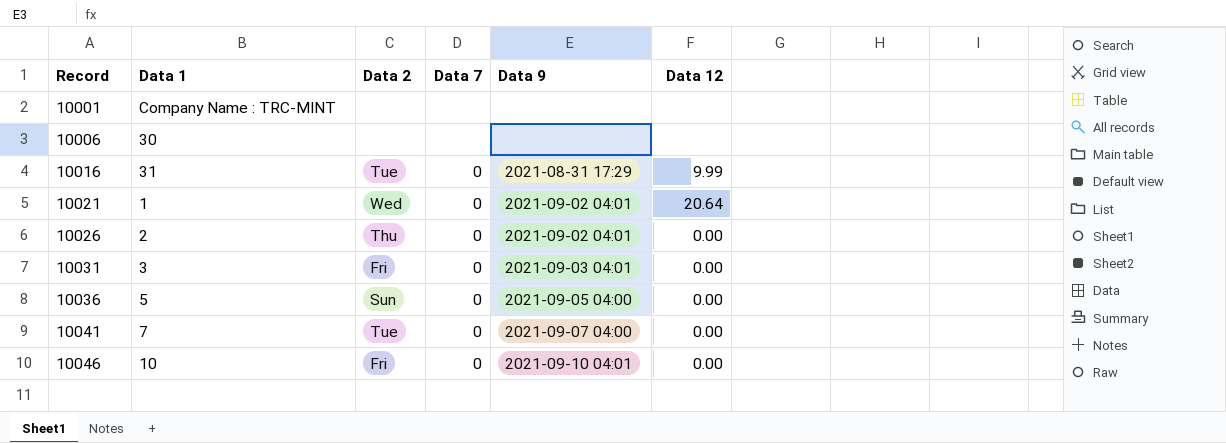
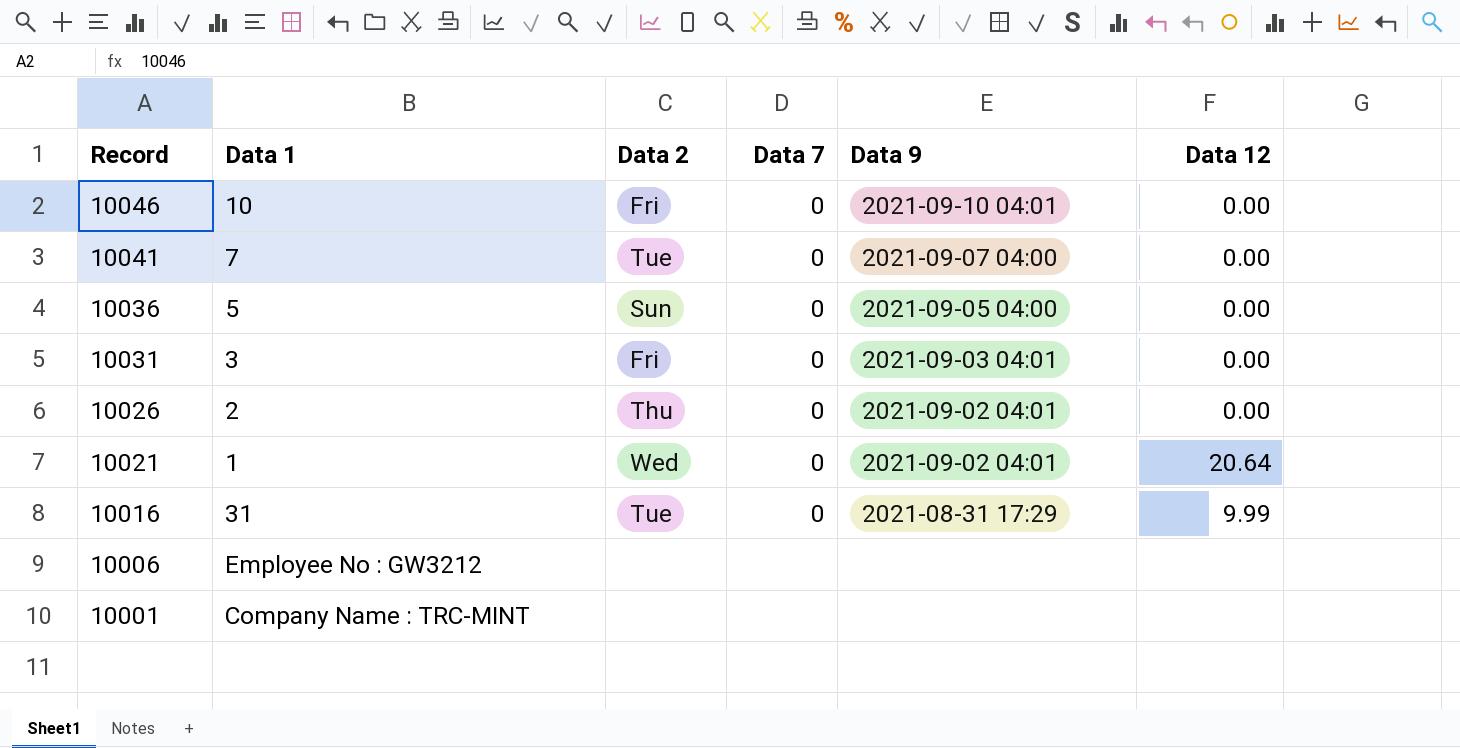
row order: Record ascending -> Record descending
10006 | Data 1: 30 -> Employee No : GW3212

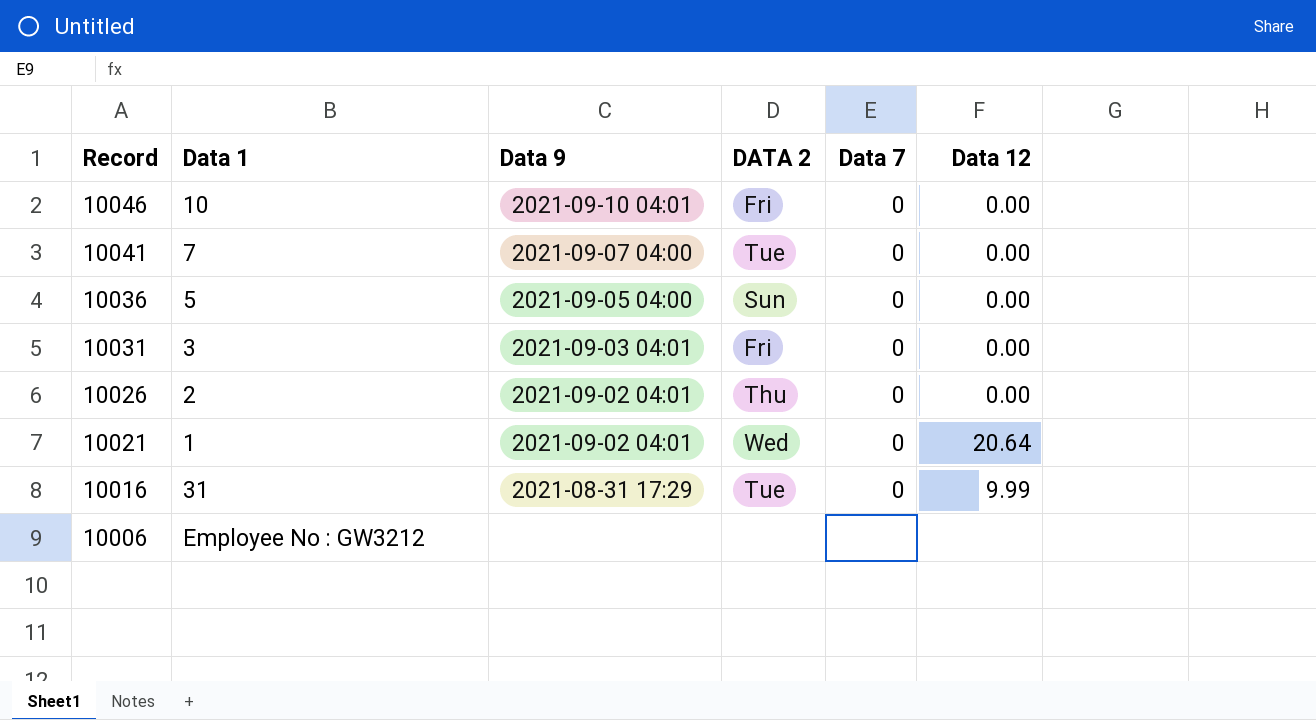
column Data 9 | position: 5 -> 3
column name: Data 2 -> DATA 2
row 10001: Company Name : TRC-MINT | none | none | none | none -> none

